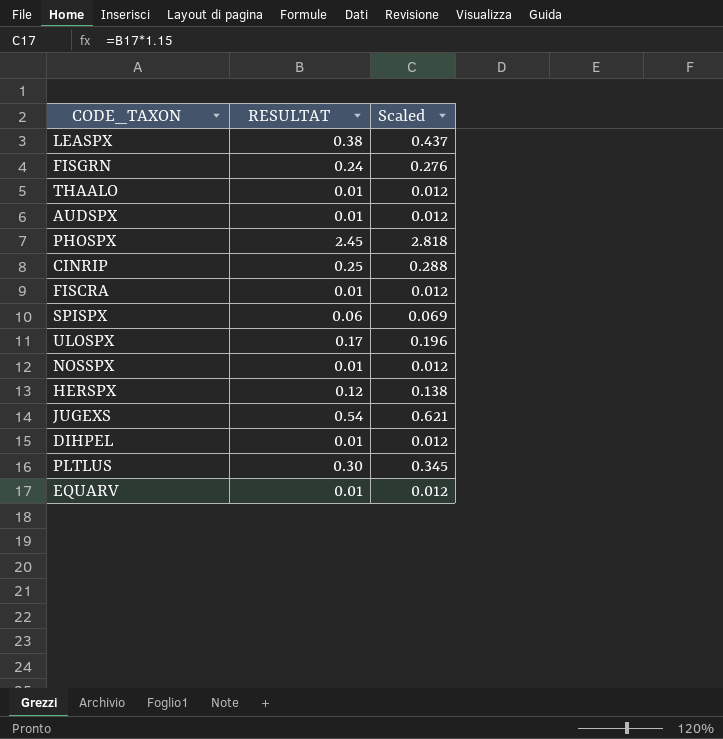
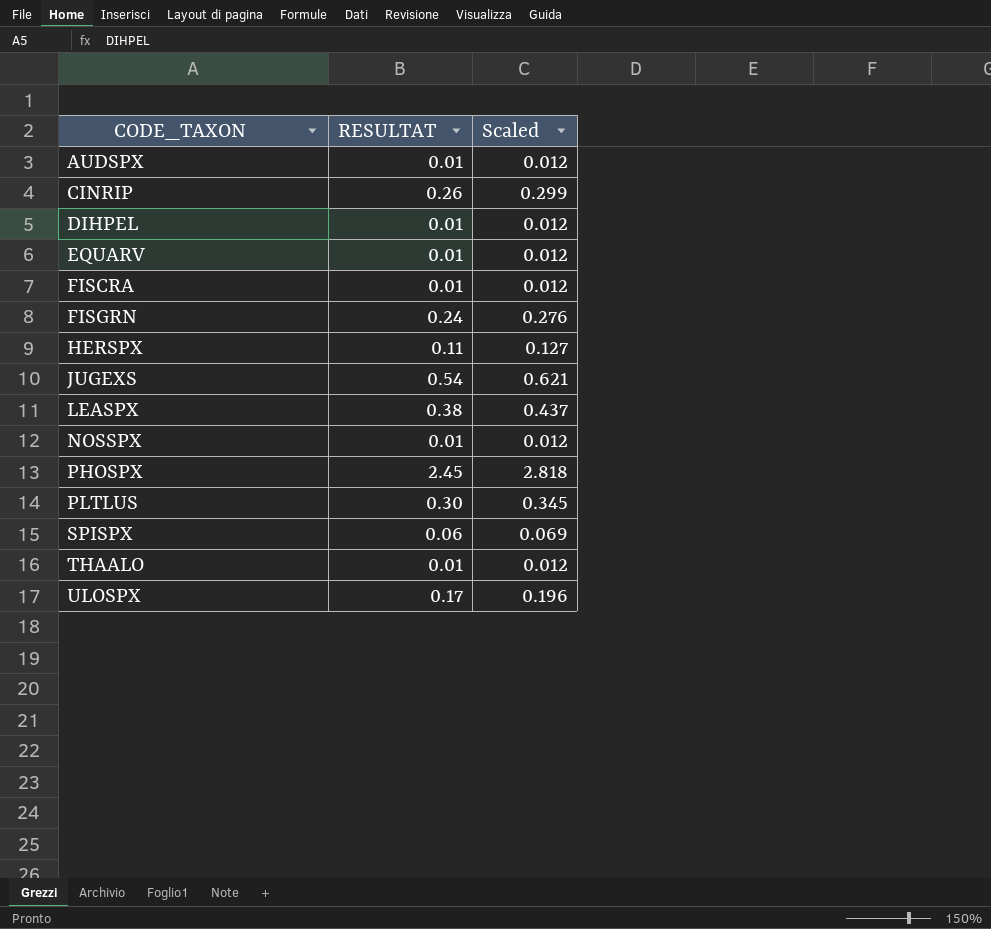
row order: none -> CODE_TAXON ascending
CINRIP | RESULTAT: 0.25 -> 0.26
CINRIP | Scaled: 0.288 -> 0.299
HERSPX | RESULTAT: 0.12 -> 0.11
HERSPX | Scaled: 0.138 -> 0.127

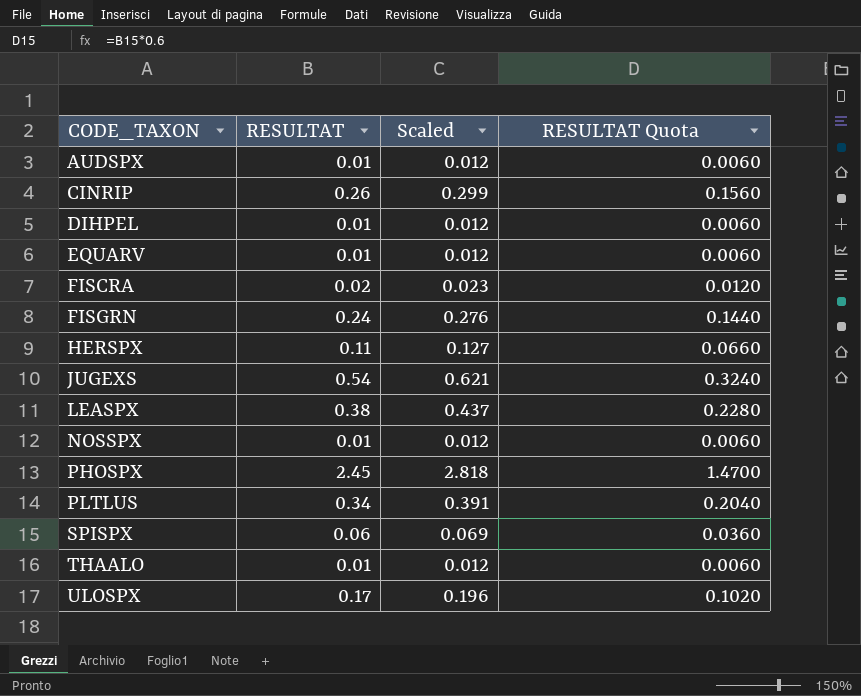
column RESULTAT Quota | formula: none -> [RESULTAT] * 0.6
FISCRA | RESULTAT: 0.01 -> 0.02
FISCRA | Scaled: 0.012 -> 0.023
PLTLUS | RESULTAT: 0.30 -> 0.34
PLTLUS | Scaled: 0.345 -> 0.391

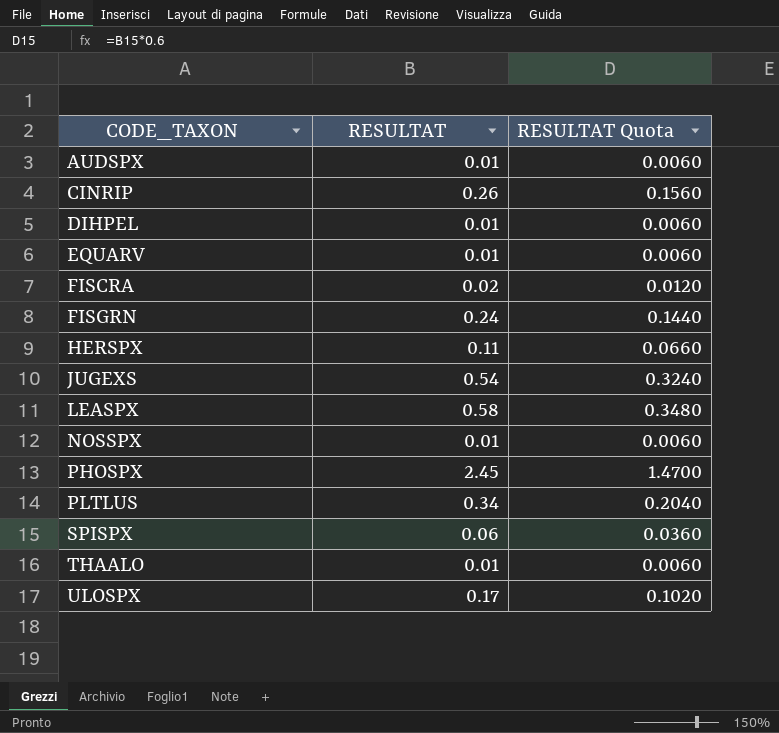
column Scaled | formula: [RESULTAT] * 1.15 -> none
LEASPX | RESULTAT: 0.38 -> 0.58
LEASPX | RESULTAT Quota: 0.2280 -> 0.3480

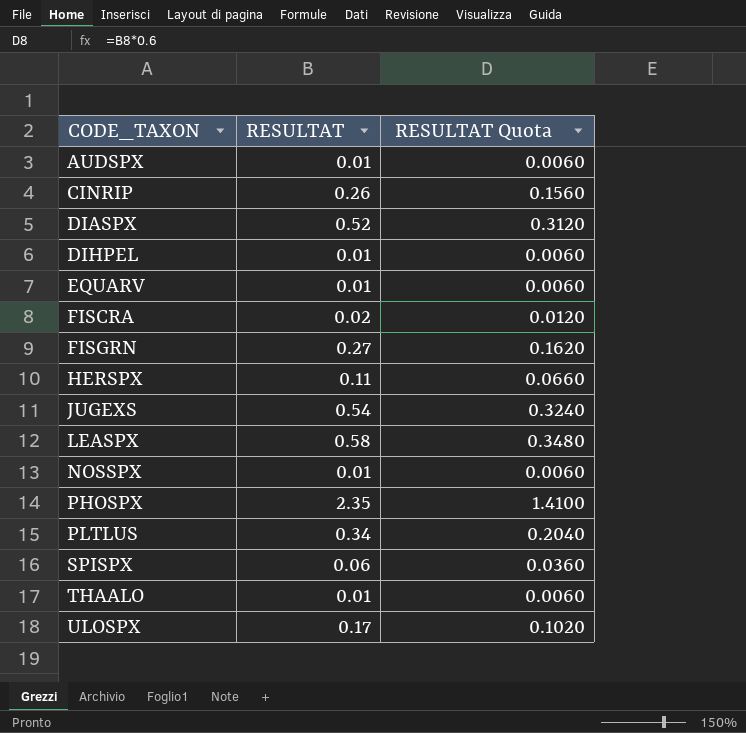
row DIASPX: none -> 0.52 | 0.3120
FISGRN | RESULTAT: 0.24 -> 0.27
FISGRN | RESULTAT Quota: 0.1440 -> 0.1620
PHOSPX | RESULTAT: 2.45 -> 2.35
PHOSPX | RESULTAT Quota: 1.4700 -> 1.4100

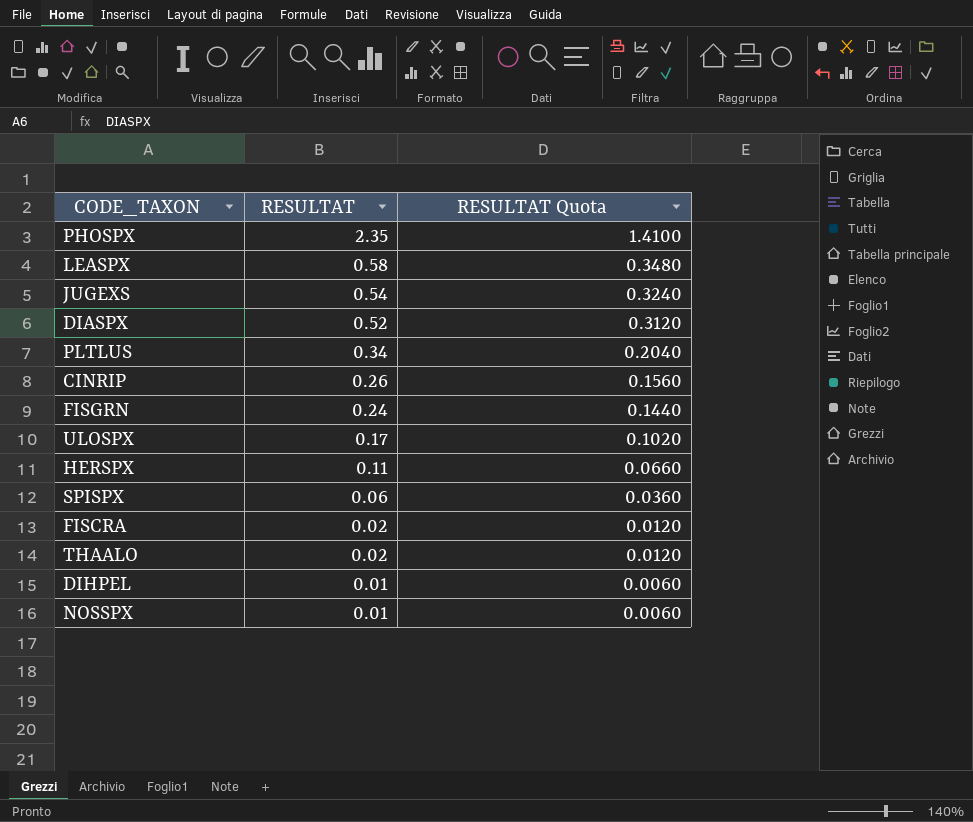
row order: CODE_TAXON ascending -> RESULTAT descending
row AUDSPX: 0.01 | 0.0060 -> none
row EQUARV: 0.01 | 0.0060 -> none
FISGRN | RESULTAT: 0.27 -> 0.24
FISGRN | RESULTAT Quota: 0.1620 -> 0.1440
THAALO | RESULTAT: 0.01 -> 0.02
THAALO | RESULTAT Quota: 0.0060 -> 0.0120

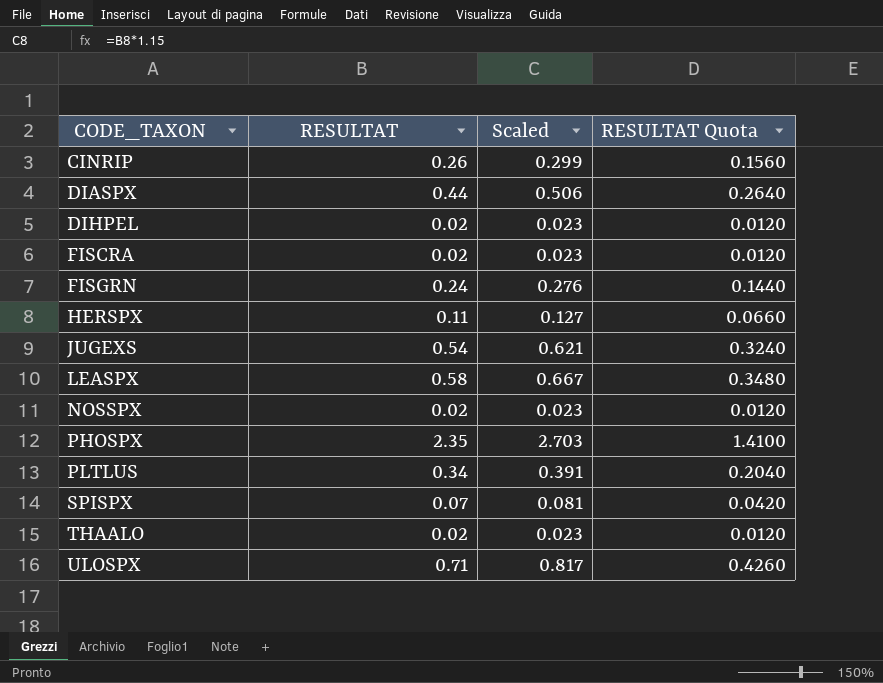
row order: RESULTAT descending -> CODE_TAXON ascending
column Scaled | formula: none -> [RESULTAT] * 1.15
DIASPX | RESULTAT: 0.52 -> 0.44
DIASPX | RESULTAT Quota: 0.3120 -> 0.2640
DIHPEL | RESULTAT: 0.01 -> 0.02
DIHPEL | RESULTAT Quota: 0.0060 -> 0.0120
NOSSPX | RESULTAT: 0.01 -> 0.02
NOSSPX | RESULTAT Quota: 0.0060 -> 0.0120
SPISPX | RESULTAT: 0.06 -> 0.07
SPISPX | RESULTAT Quota: 0.0360 -> 0.0420
ULOSPX | RESULTAT: 0.17 -> 0.71
ULOSPX | RESULTAT Quota: 0.1020 -> 0.4260

